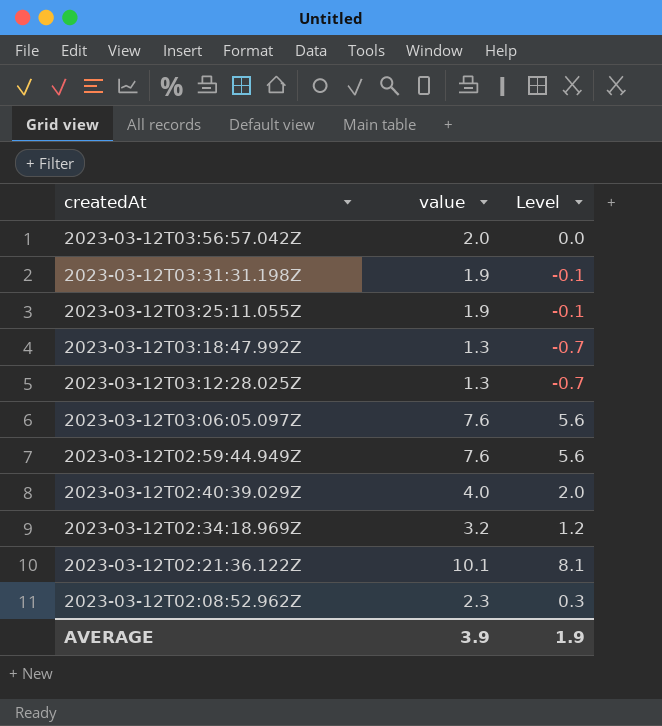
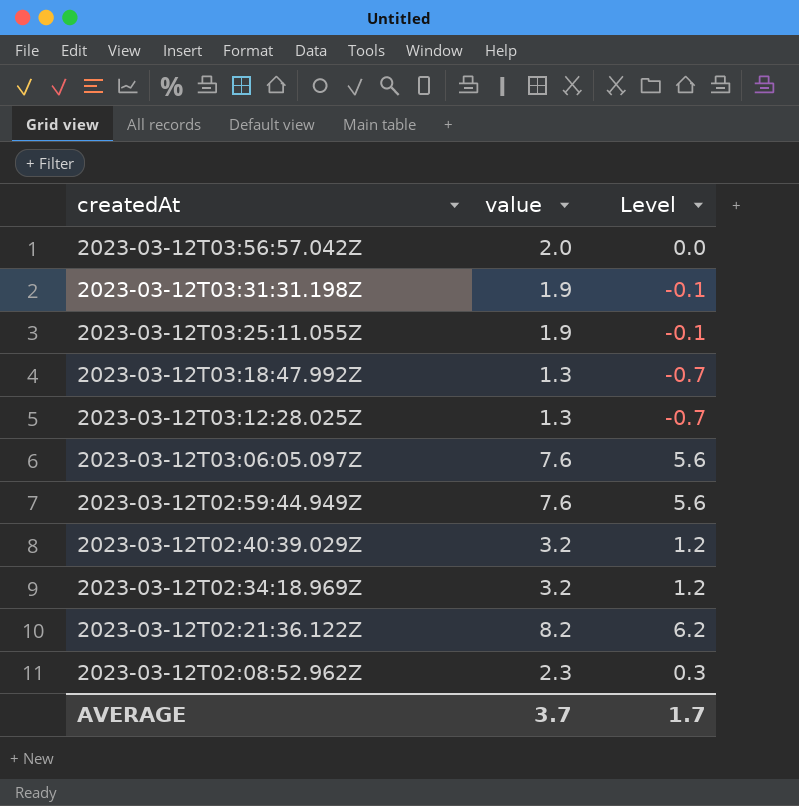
2023-03-12T02:40:39.029Z | value: 4.0 -> 3.2
2023-03-12T02:40:39.029Z | Level: 2.0 -> 1.2
2023-03-12T02:21:36.122Z | value: 10.1 -> 8.2
2023-03-12T02:21:36.122Z | Level: 8.1 -> 6.2
AVERAGE | value: 3.9 -> 3.7
AVERAGE | Level: 1.9 -> 1.7

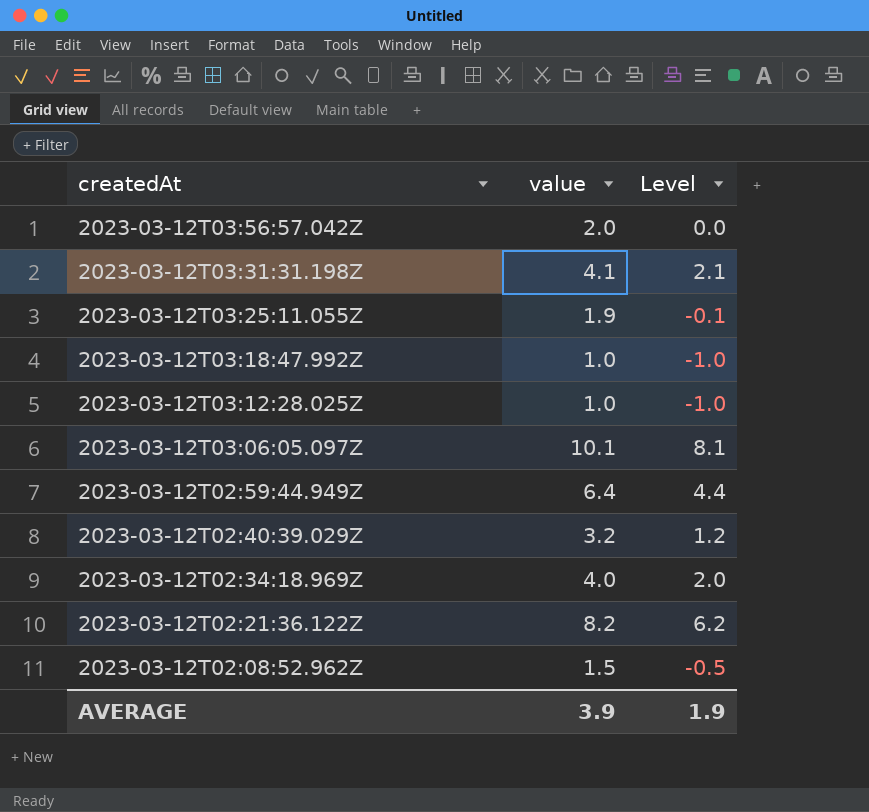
2023-03-12T03:31:31.198Z | value: 1.9 -> 4.1
2023-03-12T03:31:31.198Z | Level: -0.1 -> 2.1
2023-03-12T03:18:47.992Z | value: 1.3 -> 1.0
2023-03-12T03:18:47.992Z | Level: -0.7 -> -1.0
2023-03-12T03:12:28.025Z | value: 1.3 -> 1.0
2023-03-12T03:12:28.025Z | Level: -0.7 -> -1.0
2023-03-12T03:06:05.097Z | value: 7.6 -> 10.1
2023-03-12T03:06:05.097Z | Level: 5.6 -> 8.1
2023-03-12T02:59:44.949Z | value: 7.6 -> 6.4
2023-03-12T02:59:44.949Z | Level: 5.6 -> 4.4
2023-03-12T02:34:18.969Z | value: 3.2 -> 4.0
2023-03-12T02:34:18.969Z | Level: 1.2 -> 2.0
2023-03-12T02:08:52.962Z | value: 2.3 -> 1.5
2023-03-12T02:08:52.962Z | Level: 0.3 -> -0.5
AVERAGE | value: 3.7 -> 3.9
AVERAGE | Level: 1.7 -> 1.9

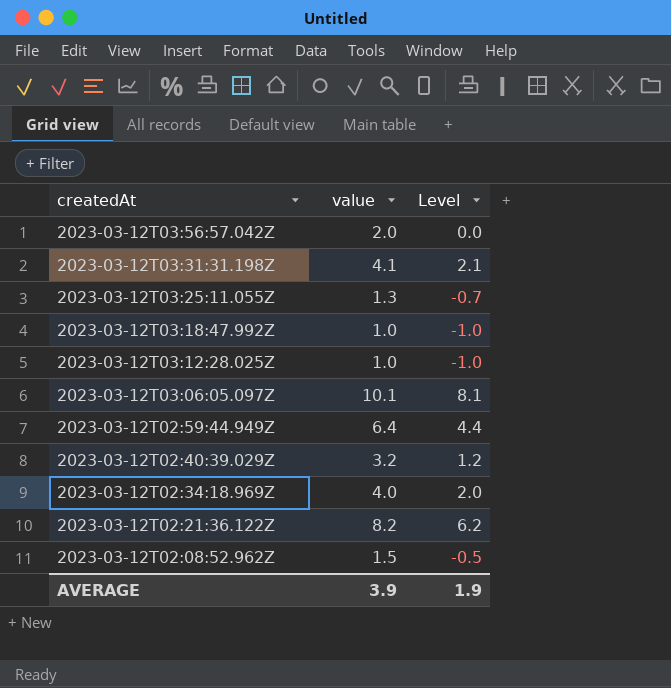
2023-03-12T03:25:11.055Z | value: 1.9 -> 1.3
2023-03-12T03:25:11.055Z | Level: -0.1 -> -0.7

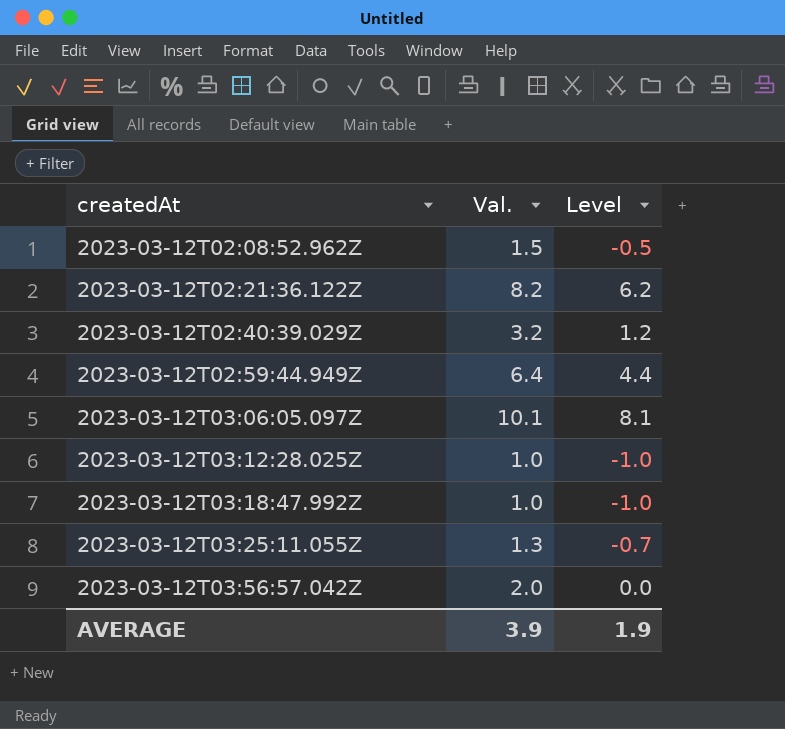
row order: createdAt descending -> createdAt ascending
column name: value -> Val.
row 2023-03-12T03:31:31.198Z: 4.1 | 2.1 -> none
row 2023-03-12T02:34:18.969Z: 4.0 | 2.0 -> none

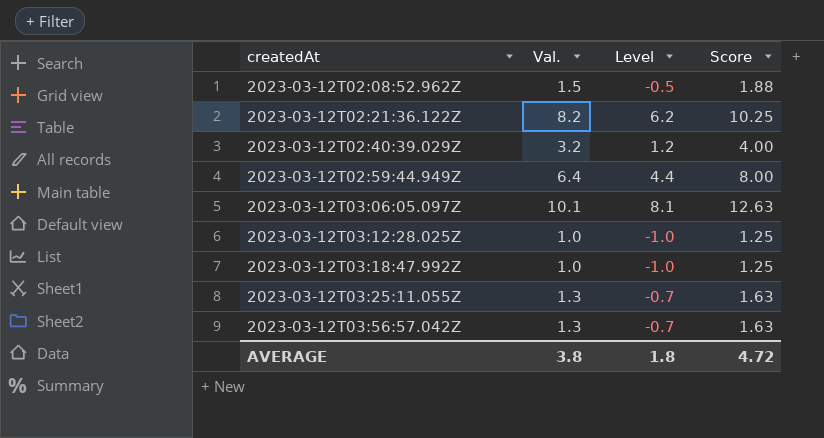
column Score | formula: none -> [Val.] * 1.25
2023-03-12T03:56:57.042Z | Val.: 2.0 -> 1.3
2023-03-12T03:56:57.042Z | Level: 0.0 -> -0.7
AVERAGE | Val.: 3.9 -> 3.8
AVERAGE | Level: 1.9 -> 1.8

